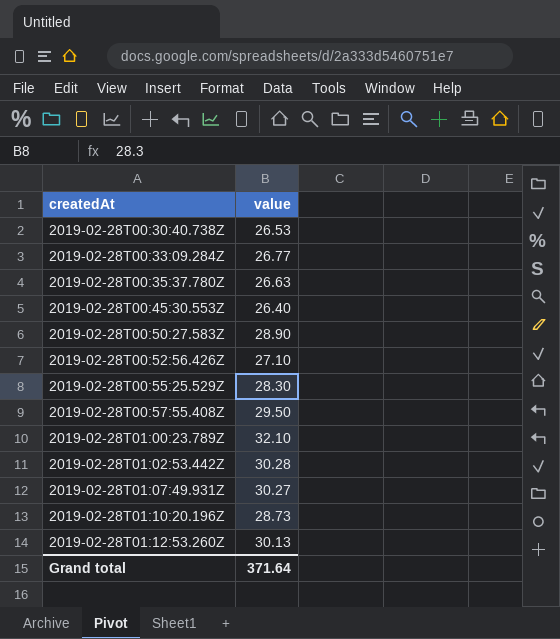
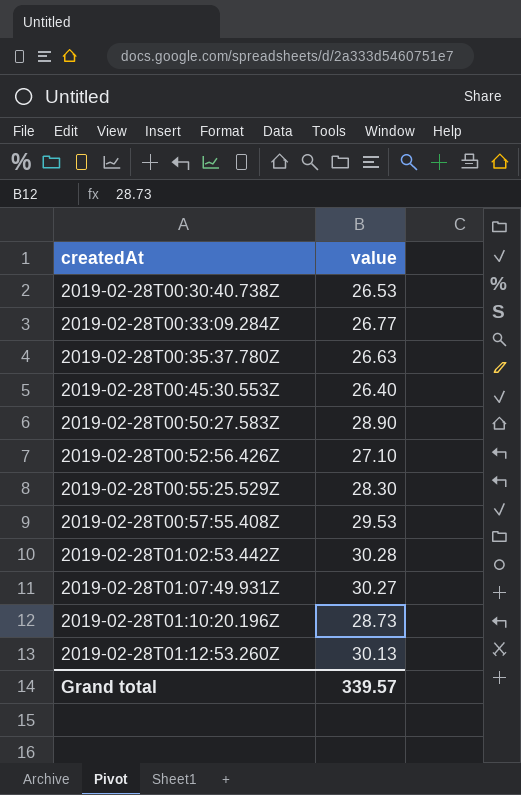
row 2019-02-28T01:00:23.789Z: 32.10 -> none
2019-02-28T00:57:55.408Z | value: 29.50 -> 29.53
Grand total | value: 371.64 -> 339.57

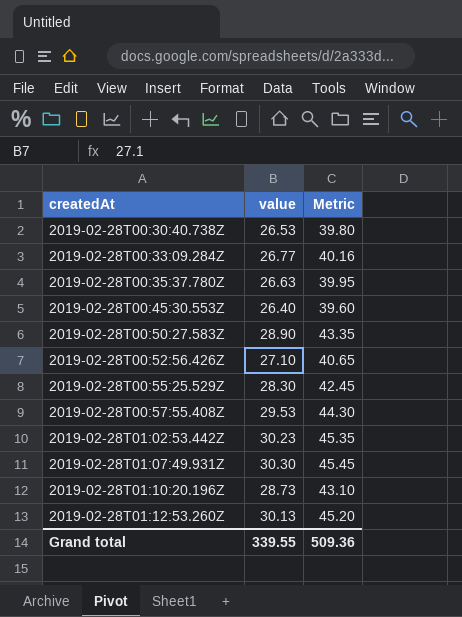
column Metric | formula: none -> [value] * 1.5
2019-02-28T01:02:53.442Z | value: 30.28 -> 30.23
2019-02-28T01:07:49.931Z | value: 30.27 -> 30.30
Grand total | value: 339.57 -> 339.55

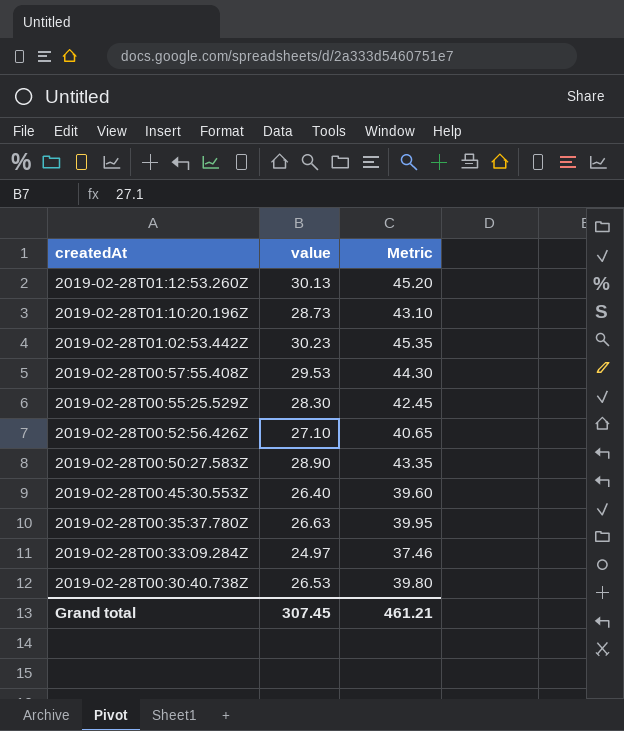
row order: createdAt ascending -> createdAt descending
row 2019-02-28T01:07:49.931Z: 30.30 | 45.45 -> none
2019-02-28T00:33:09.284Z | value: 26.77 -> 24.97
2019-02-28T00:33:09.284Z | Metric: 40.16 -> 37.46
Grand total | value: 339.55 -> 307.45
Grand total | Metric: 509.36 -> 461.21

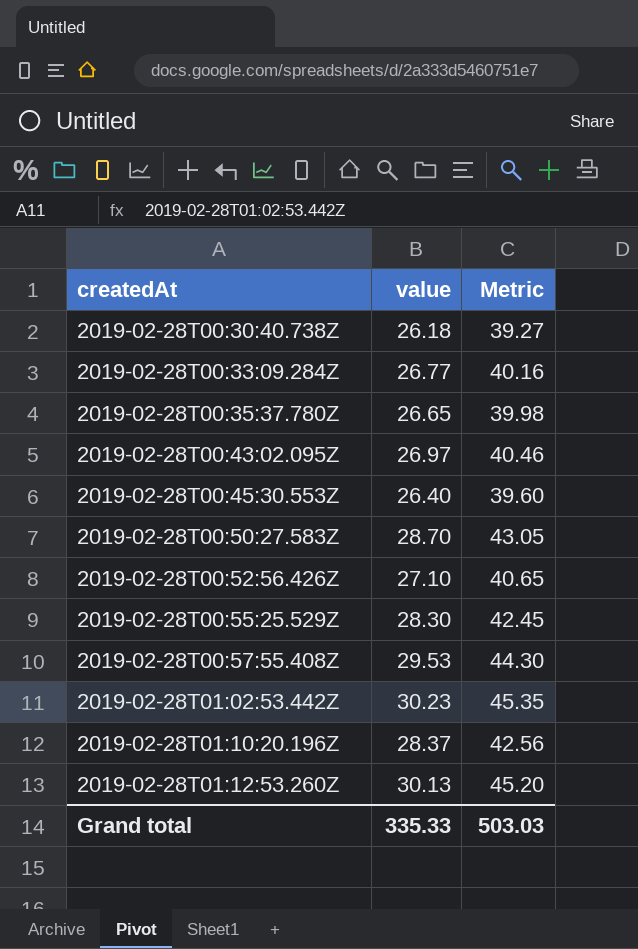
row order: createdAt descending -> createdAt ascending
2019-02-28T00:30:40.738Z | value: 26.53 -> 26.18
2019-02-28T00:30:40.738Z | Metric: 39.80 -> 39.27
2019-02-28T00:33:09.284Z | value: 24.97 -> 26.77
2019-02-28T00:33:09.284Z | Metric: 37.46 -> 40.16
2019-02-28T00:35:37.780Z | value: 26.63 -> 26.65
2019-02-28T00:35:37.780Z | Metric: 39.95 -> 39.98
row 2019-02-28T00:43:02.095Z: none -> 26.97 | 40.46
2019-02-28T00:50:27.583Z | value: 28.90 -> 28.70
2019-02-28T00:50:27.583Z | Metric: 43.35 -> 43.05
2019-02-28T01:10:20.196Z | value: 28.73 -> 28.37
2019-02-28T01:10:20.196Z | Metric: 43.10 -> 42.56
Grand total | value: 307.45 -> 335.33
Grand total | Metric: 461.21 -> 503.03

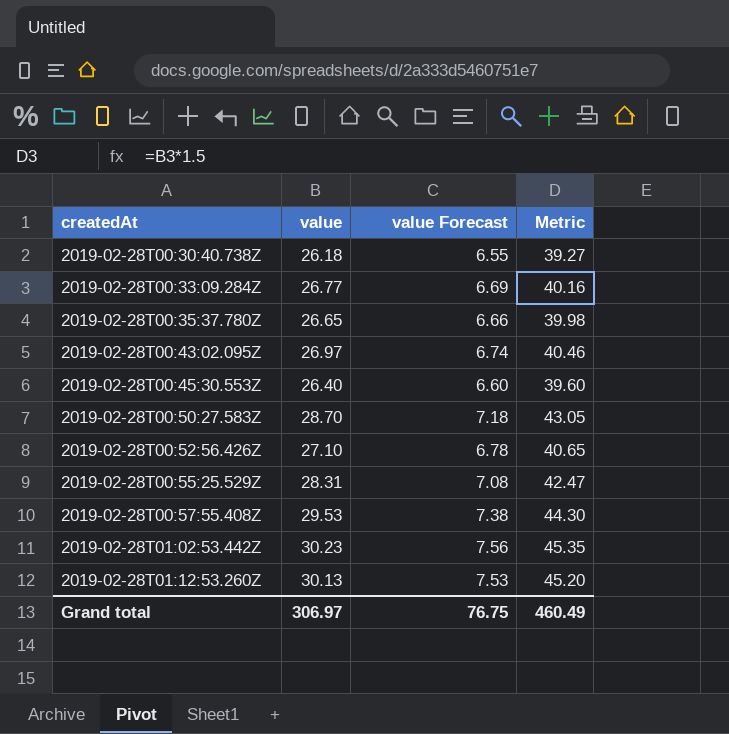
column value Forecast | formula: none -> [value] * 0.25
row 2019-02-28T01:10:20.196Z: 28.37 | 42.56 -> none
2019-02-28T00:55:25.529Z | value: 28.30 -> 28.31
2019-02-28T00:55:25.529Z | Metric: 42.45 -> 42.47
Grand total | value: 335.33 -> 306.97
Grand total | Metric: 503.03 -> 460.49

